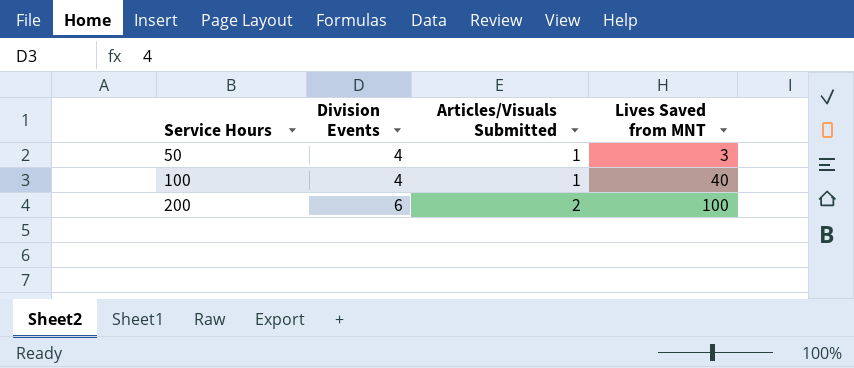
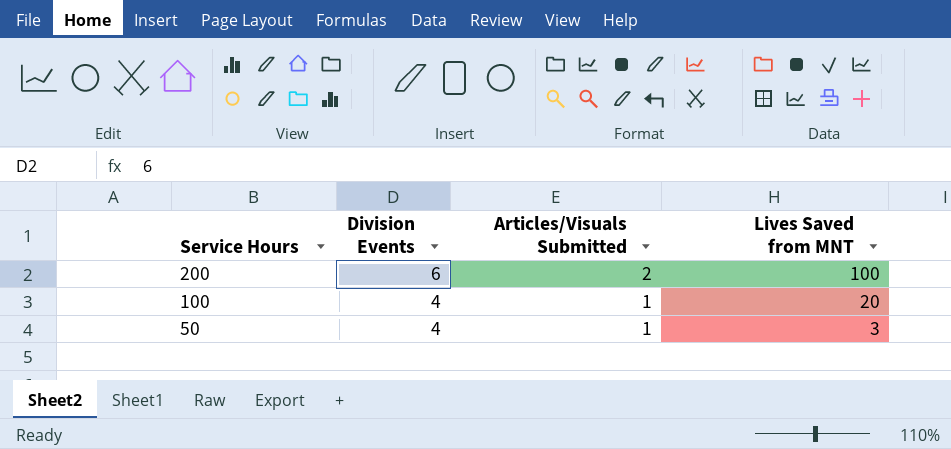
row order: Service Hours ascending -> Service Hours descending
100 | Lives Saved from MNT: 40 -> 20

